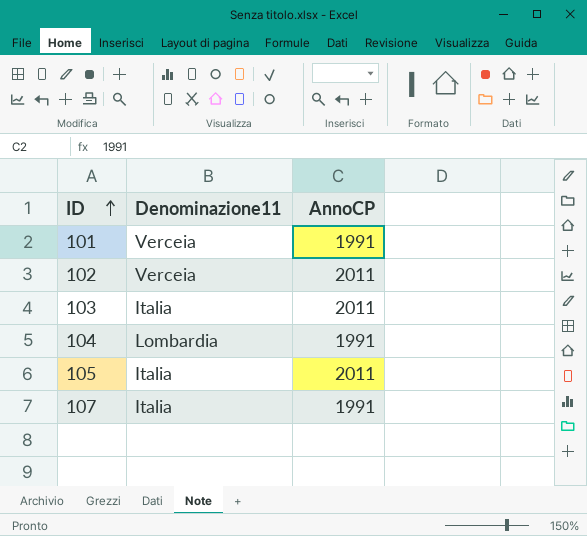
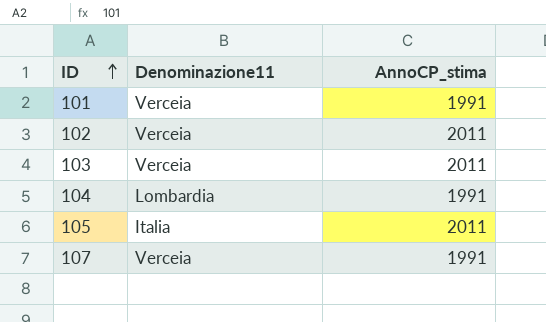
column name: AnnoCP -> AnnoCP_stima
103 | Denominazione11: Italia -> Verceia
107 | Denominazione11: Italia -> Verceia

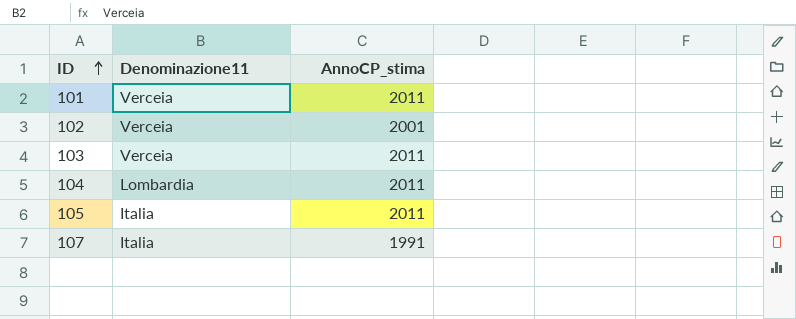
101 | AnnoCP_stima: 1991 -> 2011
102 | AnnoCP_stima: 2011 -> 2001
104 | AnnoCP_stima: 1991 -> 2011
107 | Denominazione11: Verceia -> Italia

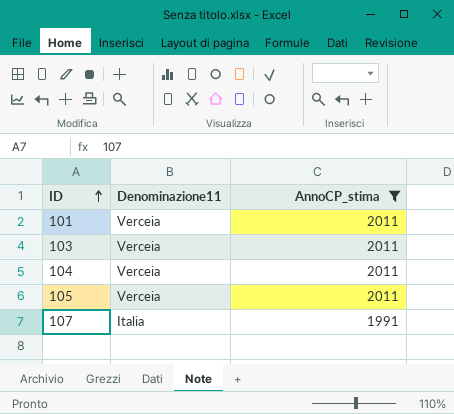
filter: none -> AnnoCP_stima != 2001
104 | Denominazione11: Lombardia -> Verceia
105 | Denominazione11: Italia -> Verceia

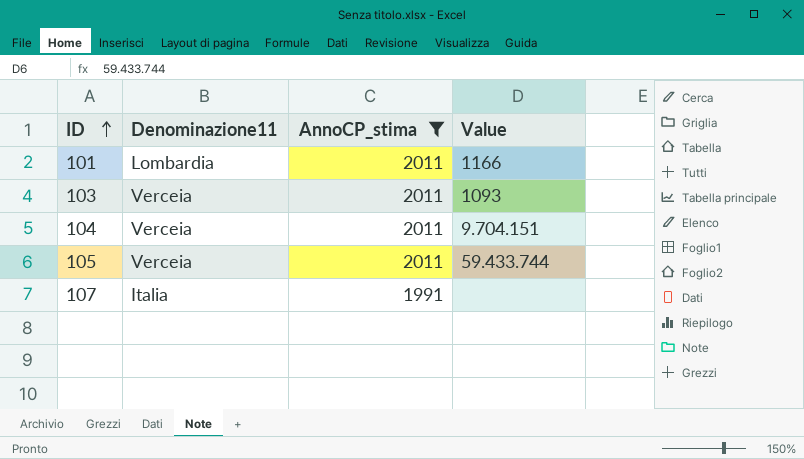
column Value | position: none -> 4
101 | Denominazione11: Verceia -> Lombardia

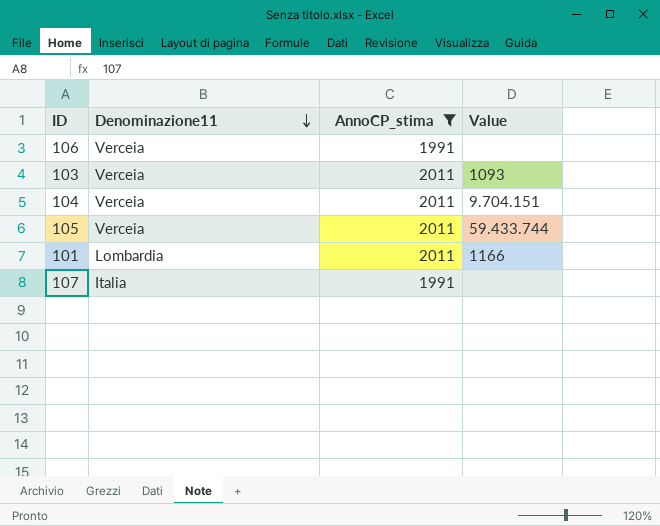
row order: ID ascending -> Denominazione11 descending
row 106: none -> Verceia | 1991 | none

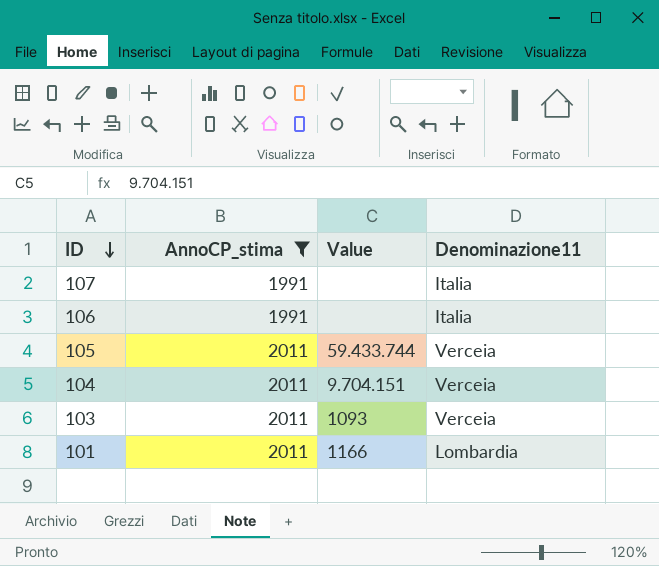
row order: Denominazione11 descending -> ID descending
column Denominazione11 | position: 2 -> 4
106 | Denominazione11: Verceia -> Italia

